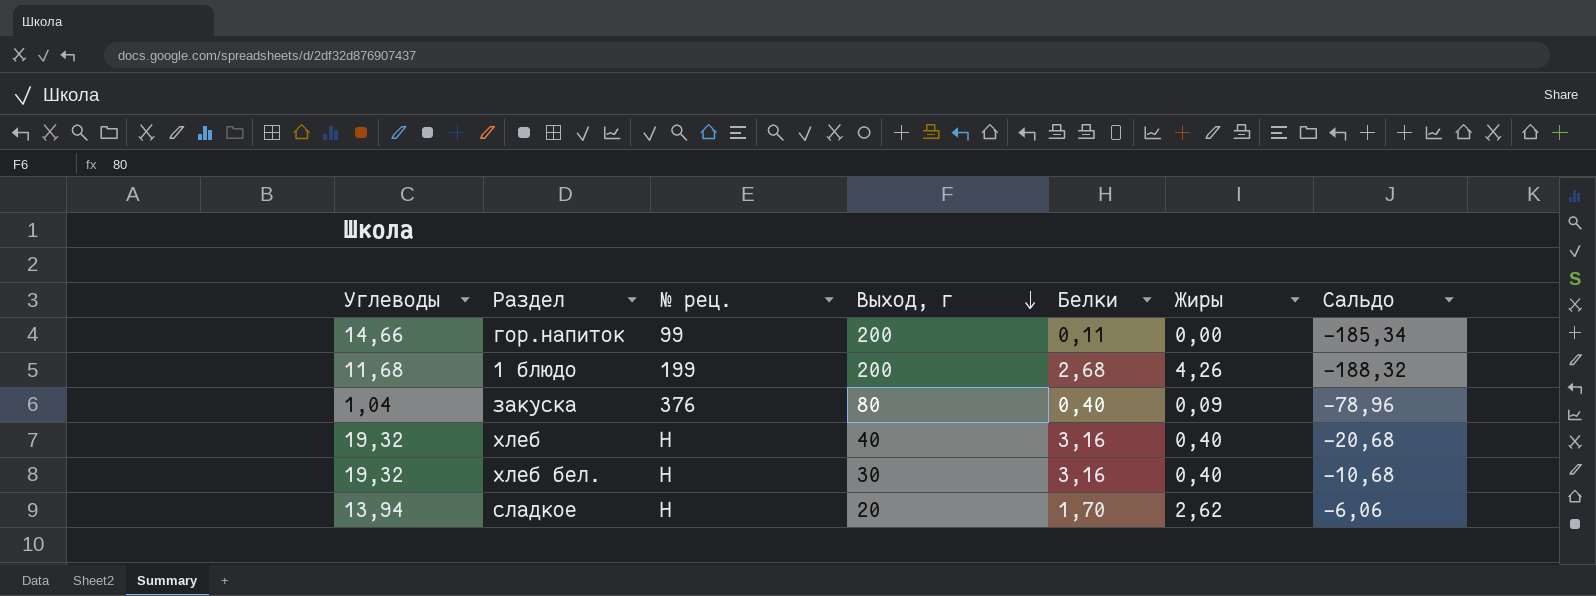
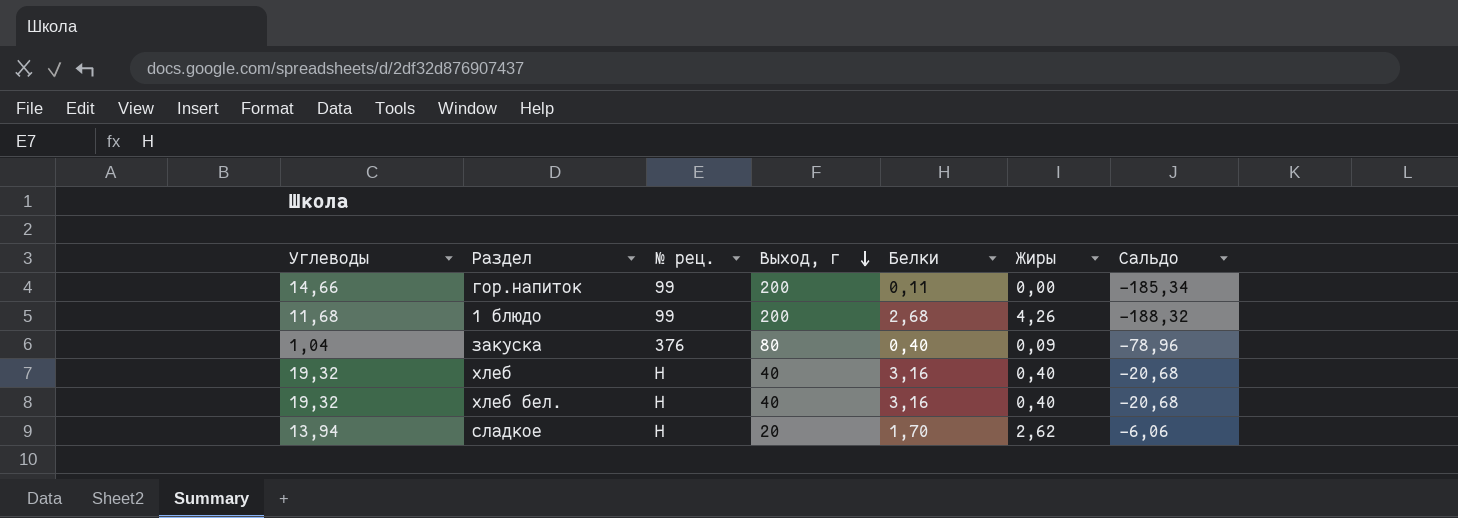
1 блюдо | № рец.: 199 -> 99
хлеб бел. | Выход, г: 30 -> 40
хлеб бел. | Сальдо: -10,68 -> -20,68

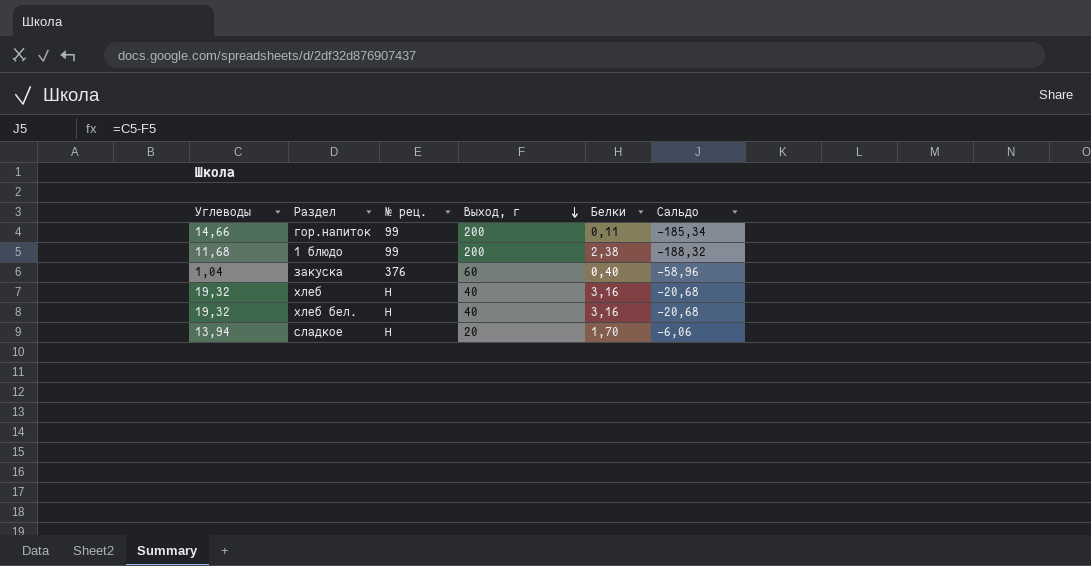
column Жиры | position: 6 -> none
1 блюдо | Белки: 2,68 -> 2,38
закуска | Выход, г: 80 -> 60
закуска | Сальдо: -78,96 -> -58,96

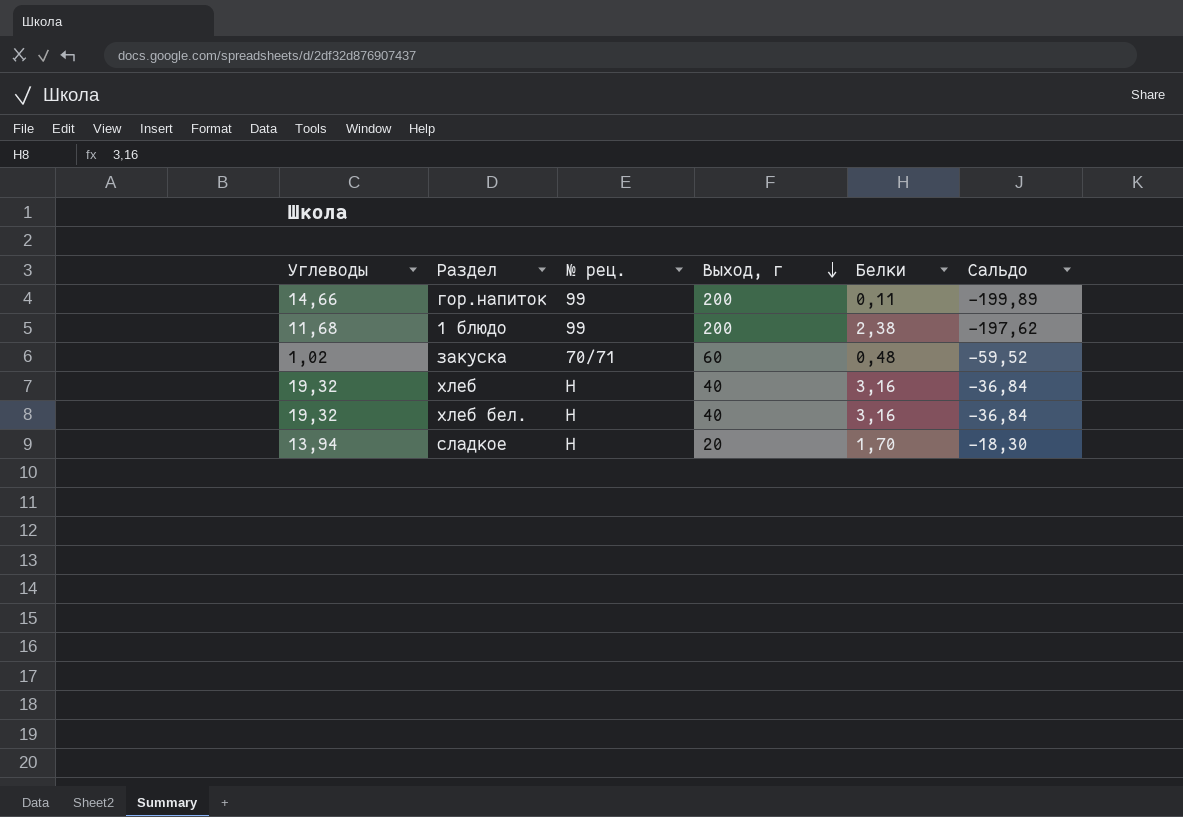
column Сальдо | formula: [Углеводы] - [Выход, г] -> [Белки] - [Выход, г]
закуска | Углеводы: 1,04 -> 1,02
закуска | № рец.: 376 -> 70/71
закуска | Белки: 0,40 -> 0,48

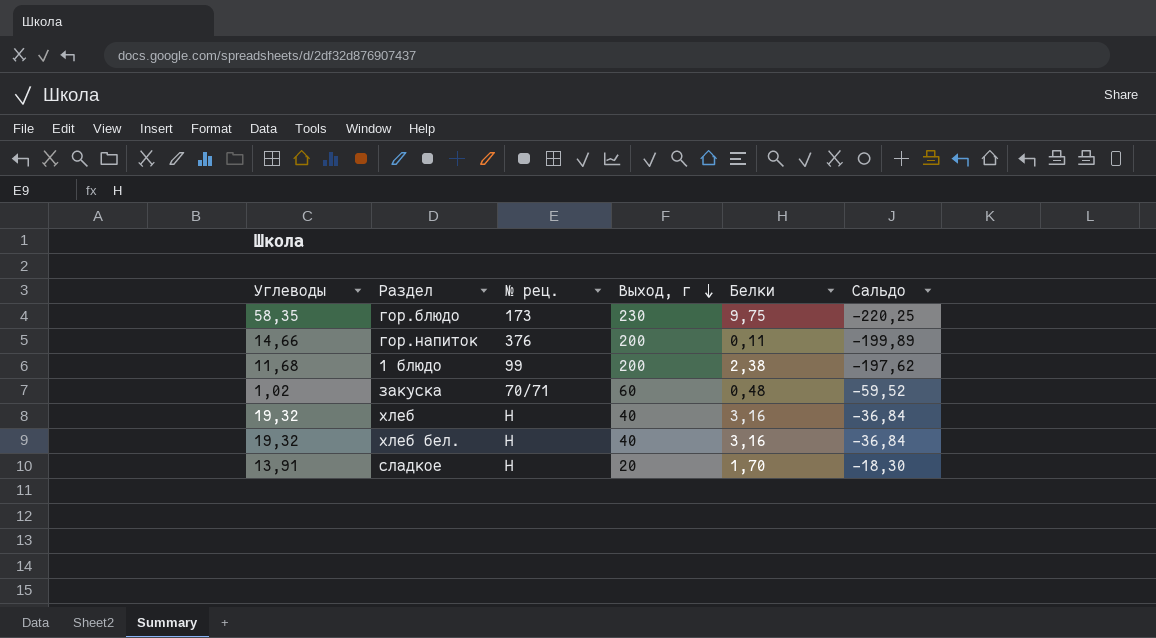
row гор.блюдо: none -> 58,35 | 173 | 230 | 9,75 | -220,25
гор.напиток | № рец.: 99 -> 376
сладкое | Углеводы: 13,94 -> 13,91

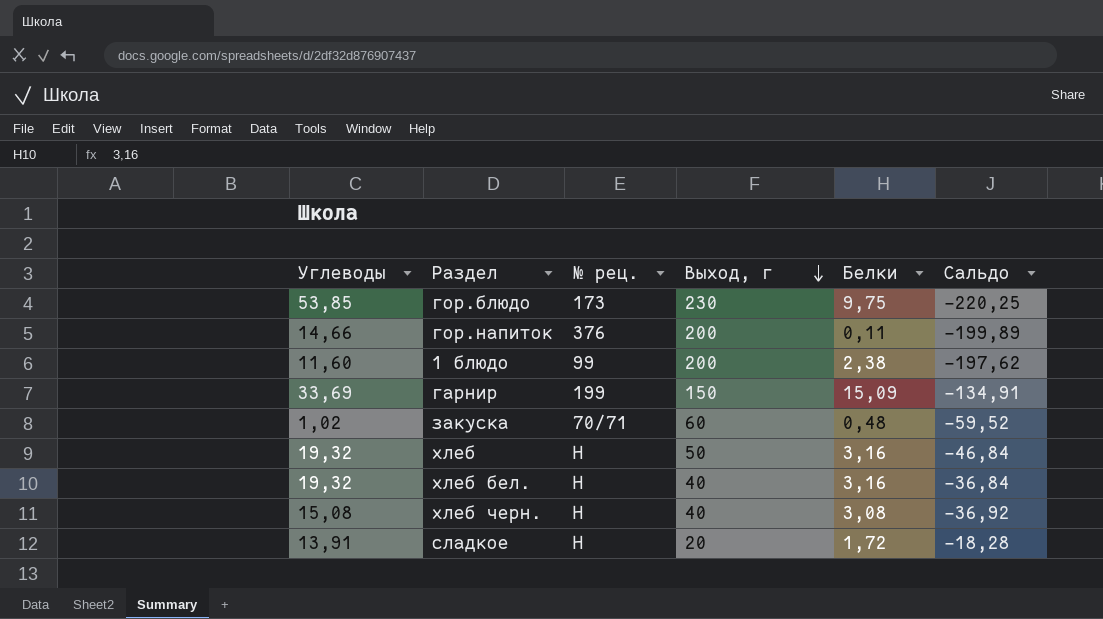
гор.блюдо | Углеводы: 58,35 -> 53,85
1 блюдо | Углеводы: 11,68 -> 11,60
row гарнир: none -> 33,69 | 199 | 150 | 15,09 | -134,91
хлеб | Выход, г: 40 -> 50
хлеб | Сальдо: -36,84 -> -46,84
row хлеб черн.: none -> 15,08 | Н | 40 | 3,08 | -36,92
сладкое | Белки: 1,70 -> 1,72
сладкое | Сальдо: -18,30 -> -18,28

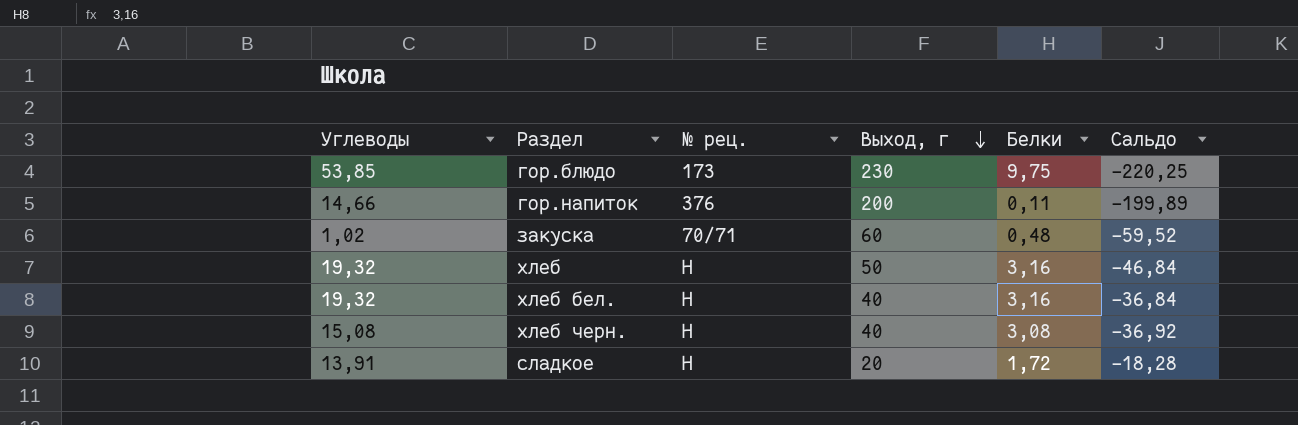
row 1 блюдо: 11,60 | 99 | 200 | 2,38 | -197,62 -> none
row гарнир: 33,69 | 199 | 150 | 15,09 | -134,91 -> none

